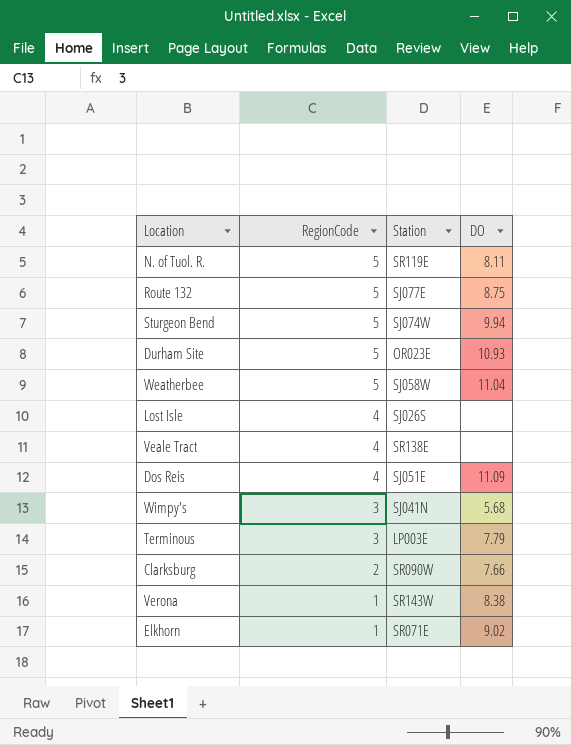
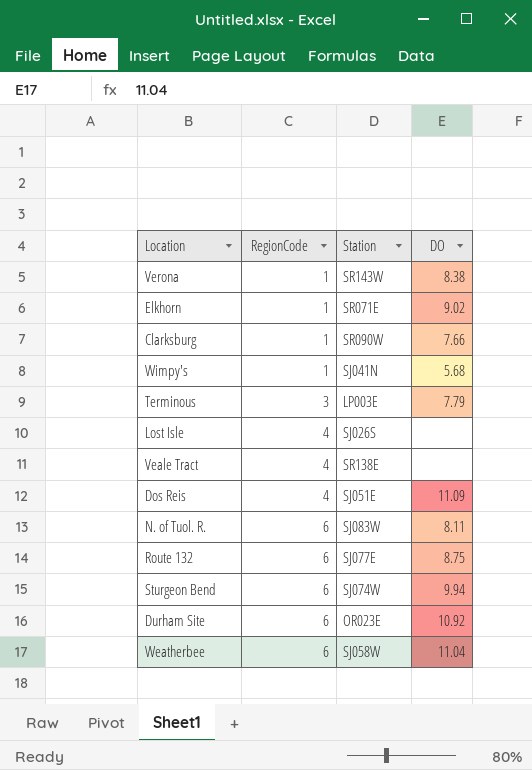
row order: RegionCode descending -> RegionCode ascending
Clarksburg | RegionCode: 2 -> 1
Wimpy's | RegionCode: 3 -> 1
N. of Tuol. R. | RegionCode: 5 -> 6
N. of Tuol. R. | Station: SR119E -> SJ083W
Route 132 | RegionCode: 5 -> 6
Sturgeon Bend | RegionCode: 5 -> 6
Durham Site | RegionCode: 5 -> 6
Durham Site | DO: 10.93 -> 10.92
Weatherbee | RegionCode: 5 -> 6

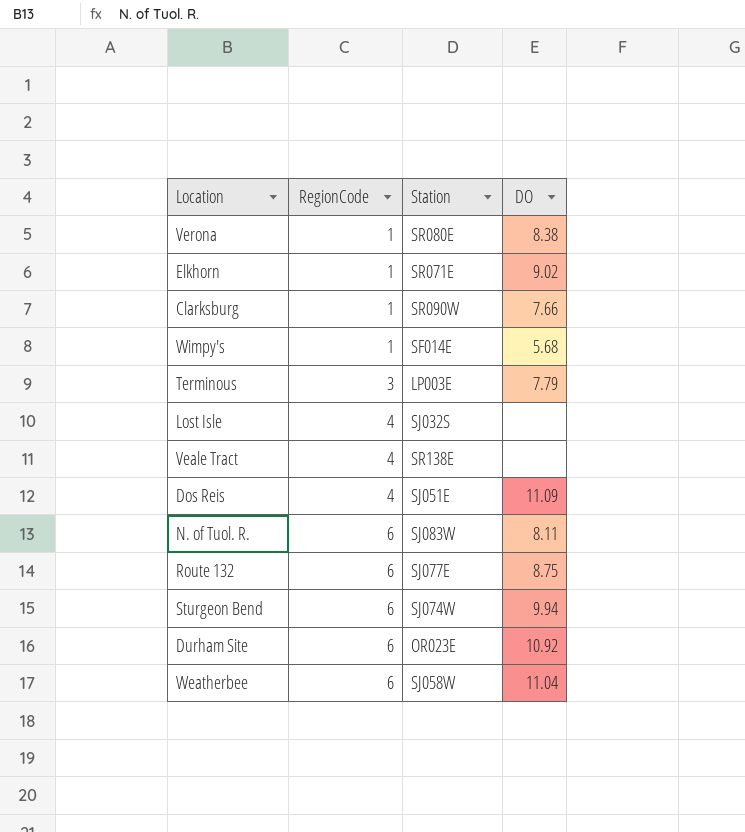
Verona | Station: SR143W -> SR080E
Wimpy's | Station: SJ041N -> SF014E
Lost Isle | Station: SJ026S -> SJ032S

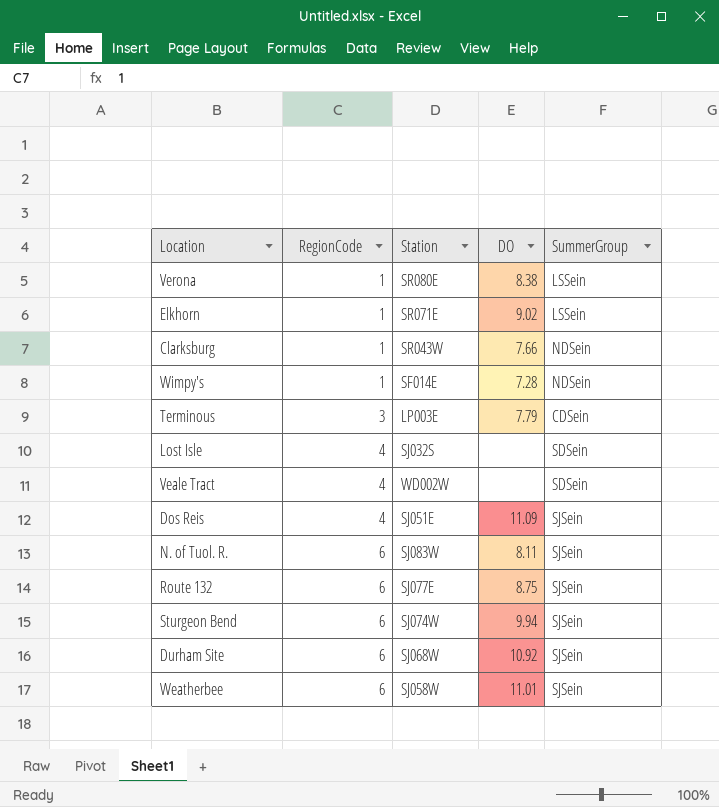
column SummerGroup | position: none -> 5
Clarksburg | Station: SR090W -> SR043W
Wimpy's | DO: 5.68 -> 7.28
Veale Tract | Station: SR138E -> WD002W
Durham Site | Station: OR023E -> SJ068W
Weatherbee | DO: 11.04 -> 11.01

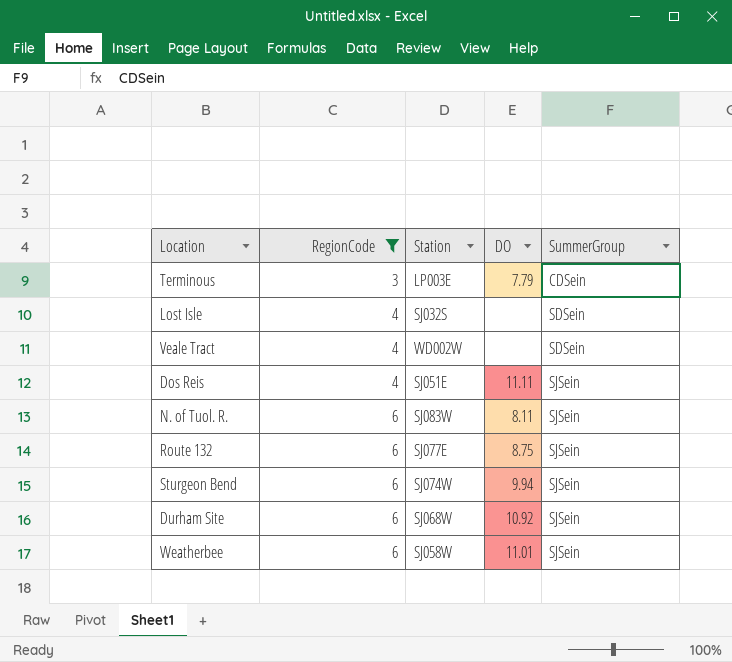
filter: none -> RegionCode != 1
Dos Reis | DO: 11.09 -> 11.11

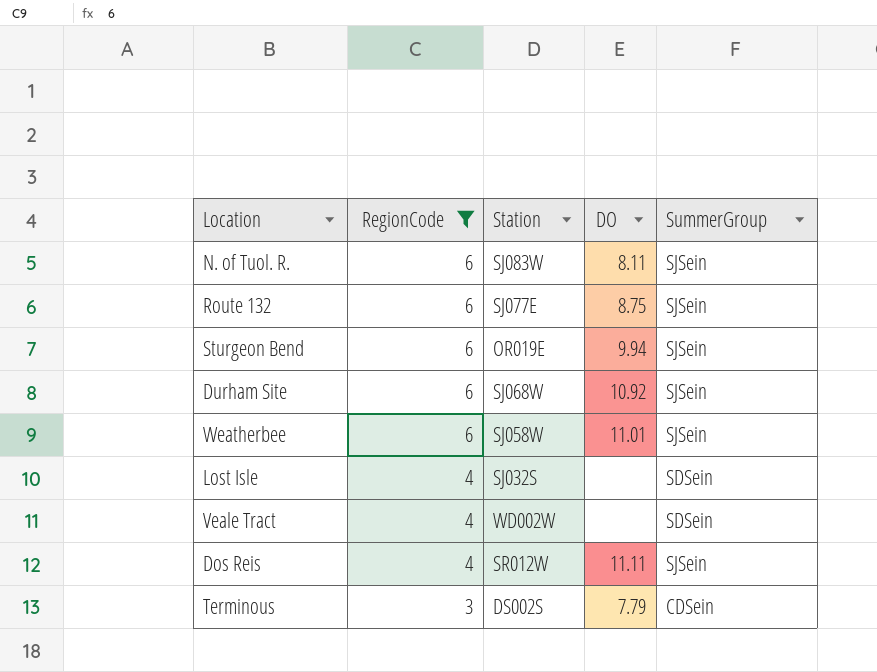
row order: RegionCode ascending -> RegionCode descending
Sturgeon Bend | Station: SJ074W -> OR019E
Dos Reis | Station: SJ051E -> SR012W
Terminous | Station: LP003E -> DS002S

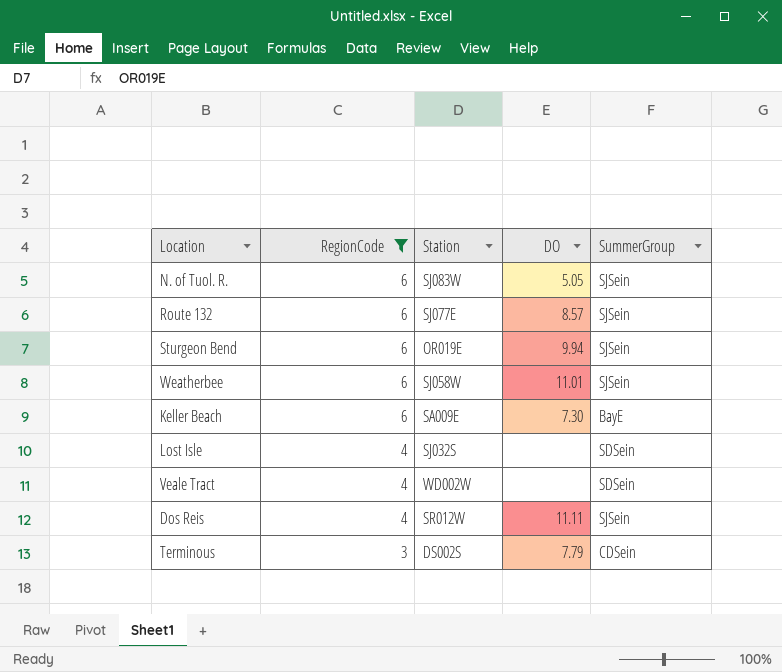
row Durham Site: 6 | SJ068W | 10.92 | SJSein -> none
N. of Tuol. R. | DO: 8.11 -> 5.05
Route 132 | DO: 8.75 -> 8.57
row Keller Beach: none -> 6 | SA009E | 7.30 | BayE

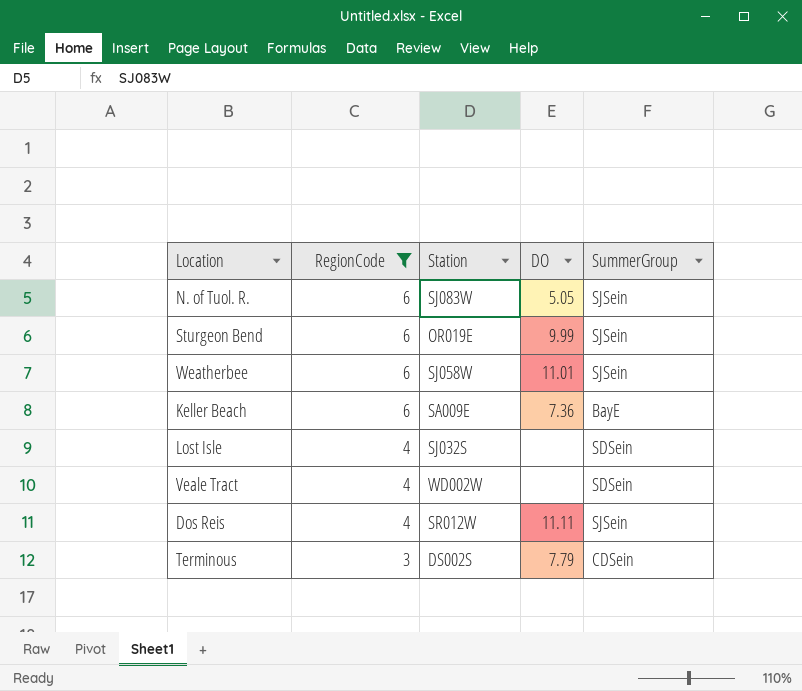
row Route 132: 6 | SJ077E | 8.57 | SJSein -> none
Sturgeon Bend | DO: 9.94 -> 9.99
Keller Beach | DO: 7.30 -> 7.36

